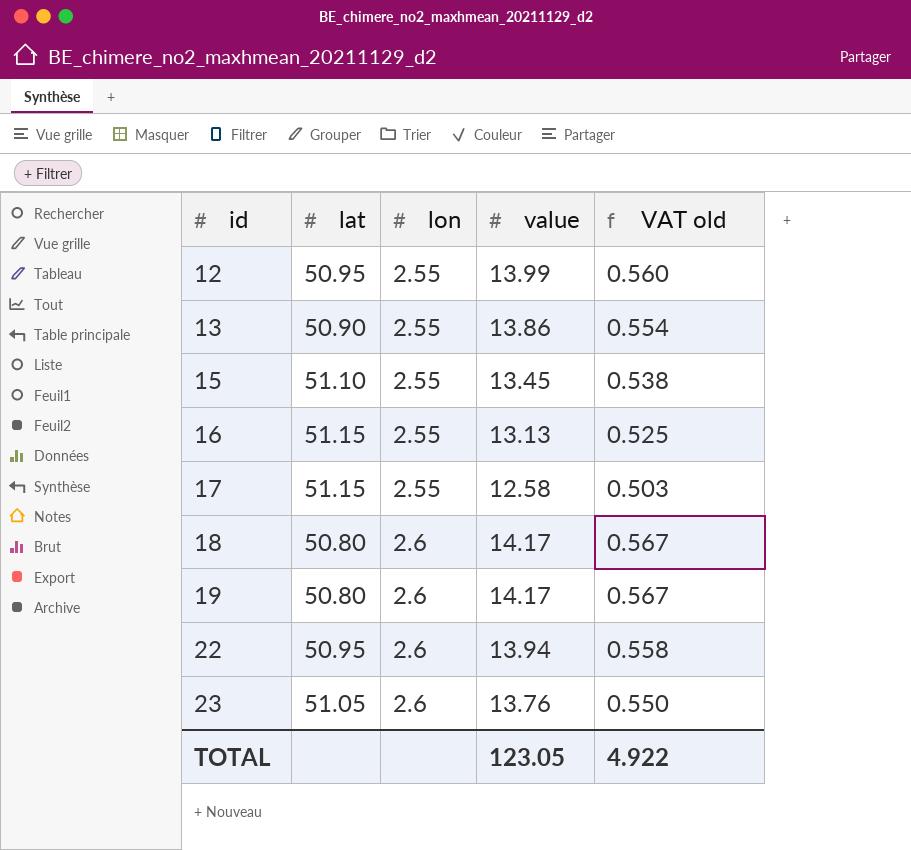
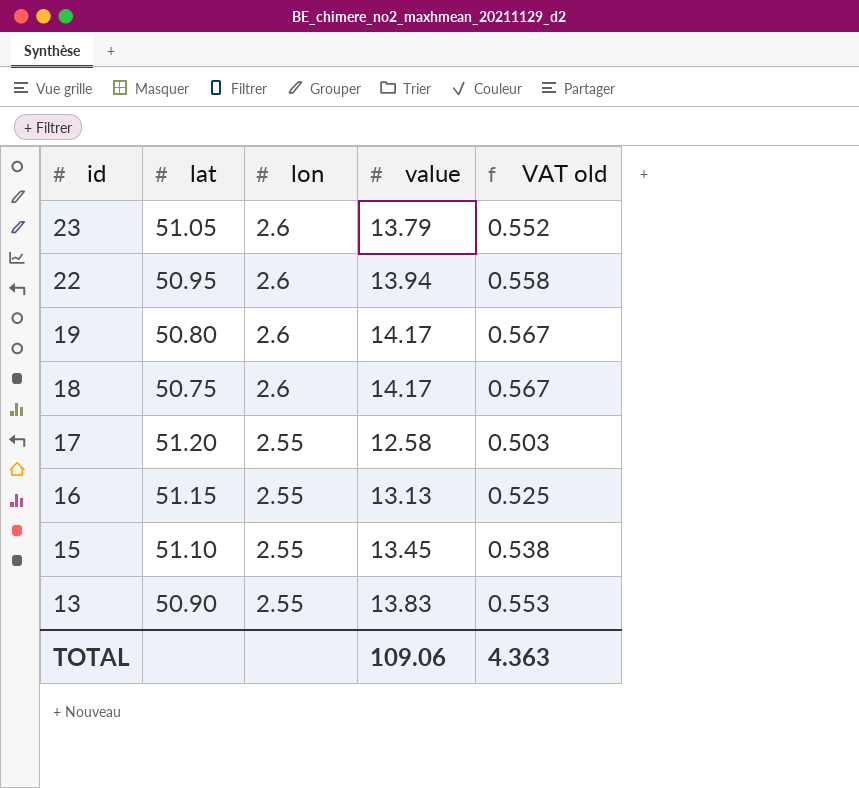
row order: id ascending -> id descending
row 12: 50.95 | 2.55 | 13.99 | 0.560 -> none
23 | value: 13.76 -> 13.79
23 | VAT old: 0.550 -> 0.552
18 | lat: 50.80 -> 50.75
17 | lat: 51.15 -> 51.20
13 | value: 13.86 -> 13.83
13 | VAT old: 0.554 -> 0.553
TOTAL | value: 123.05 -> 109.06
TOTAL | VAT old: 4.922 -> 4.363

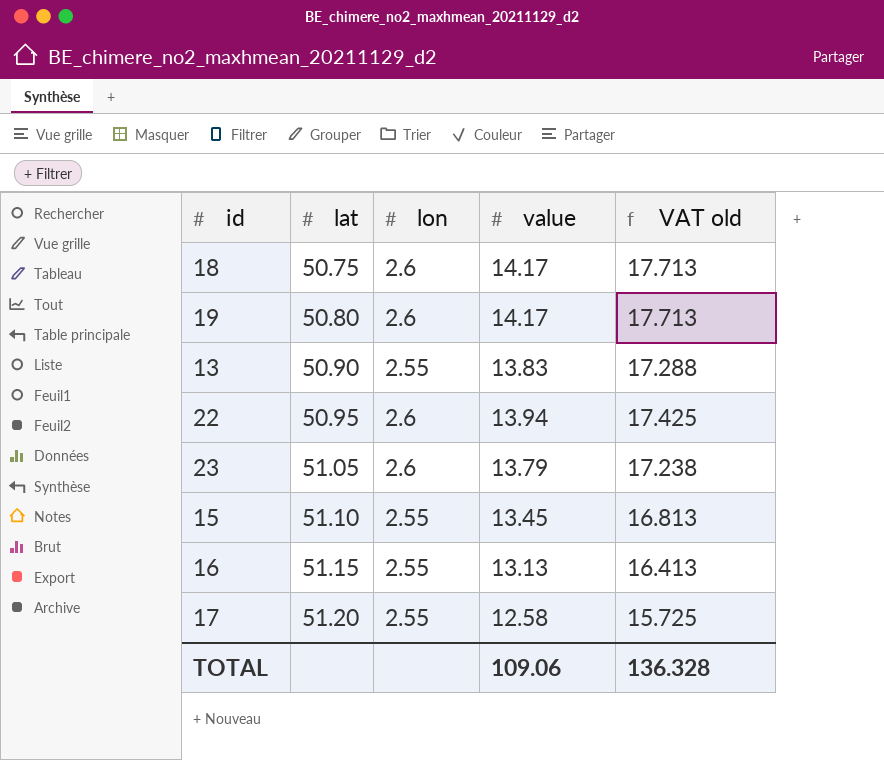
row order: id descending -> lat ascending
column VAT old | formula: [value] * 0.04 -> [value] * 1.25
TOTAL | VAT old: 4.363 -> 136.328

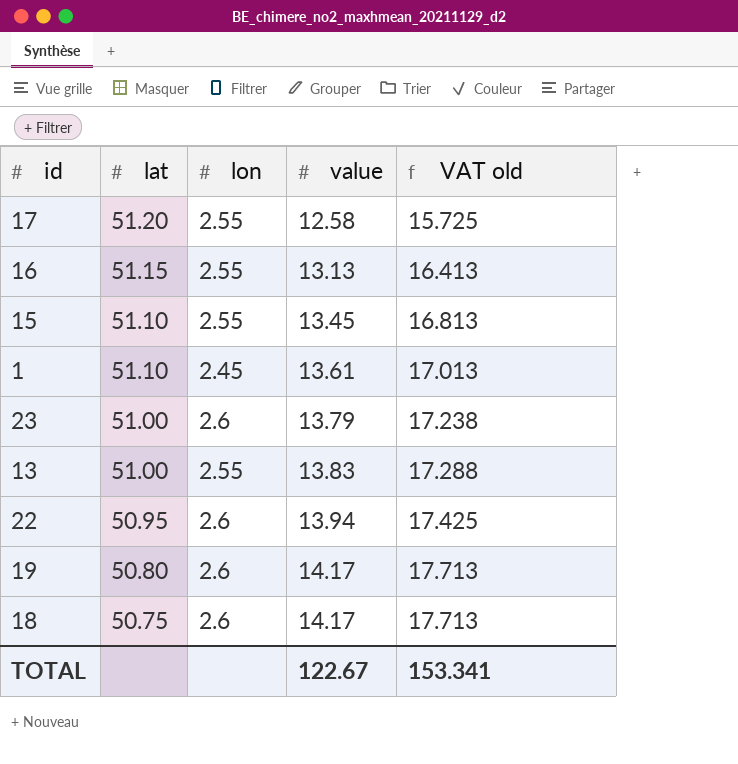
row order: lat ascending -> lat descending
row 1: none -> 51.10 | 2.45 | 13.61 | 17.013
23 | lat: 51.05 -> 51.00
13 | lat: 50.90 -> 51.00
TOTAL | value: 109.06 -> 122.67
TOTAL | VAT old: 136.328 -> 153.341

